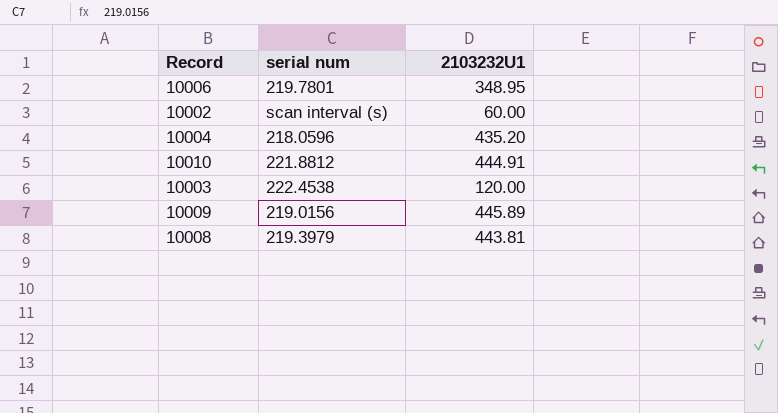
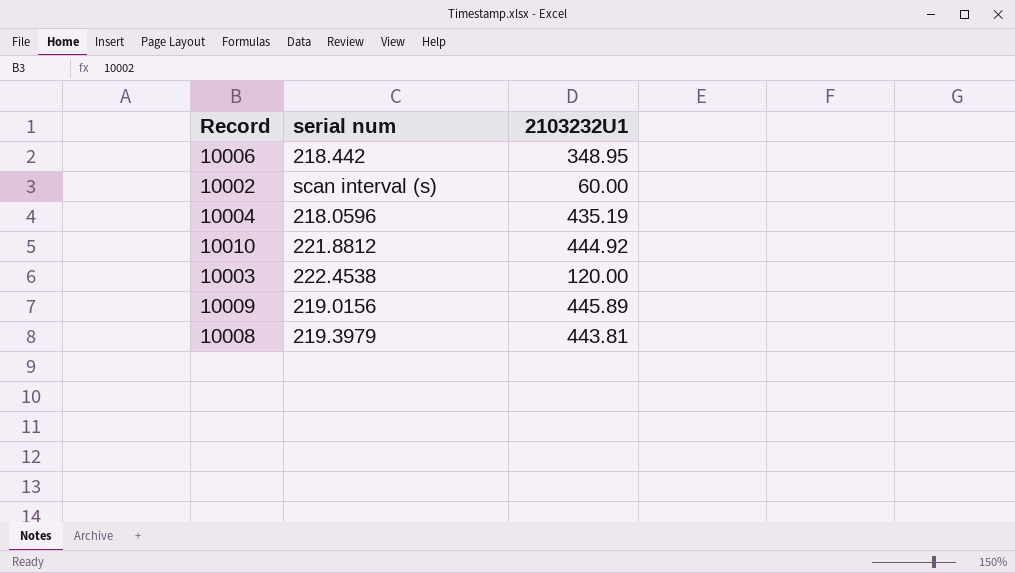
10006 | serial num: 219.7801 -> 218.442
10004 | 2103232U1: 435.20 -> 435.19
10010 | 2103232U1: 444.91 -> 444.92

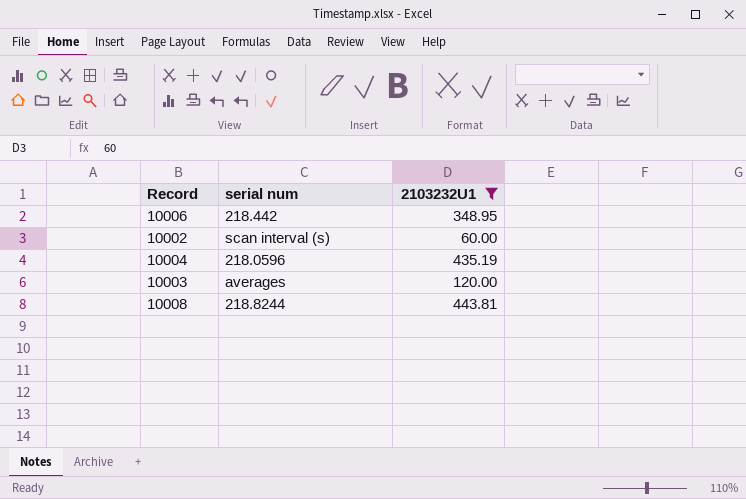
filter: none -> 2103232U1 <= 443.81
10003 | serial num: 222.4538 -> averages
10008 | serial num: 219.3979 -> 218.8244

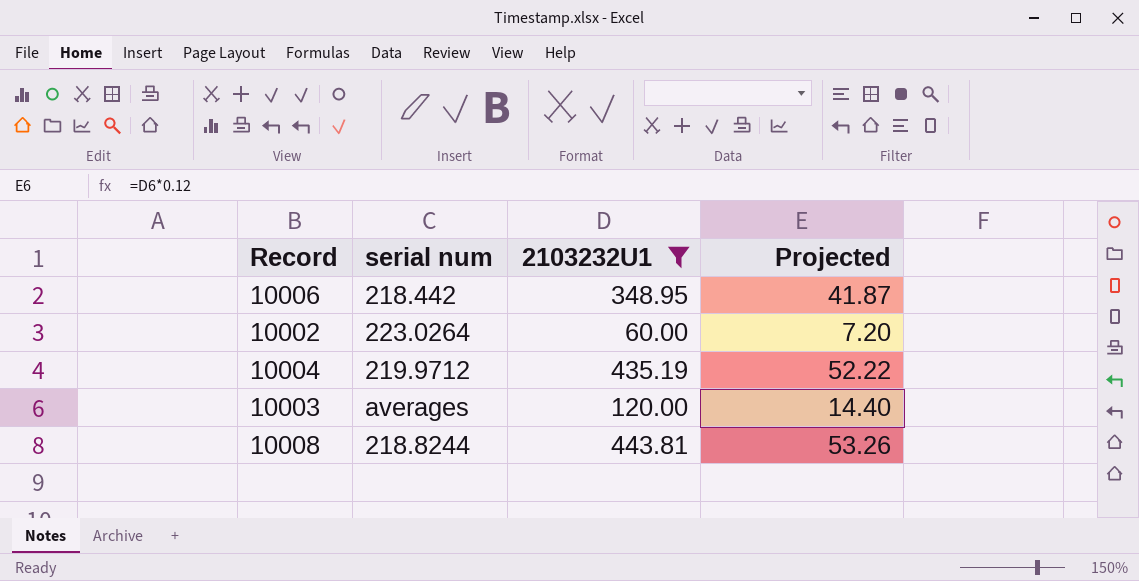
column Projected | formula: none -> [2103232U1] * 0.12
10002 | serial num: scan interval (s) -> 223.0264
10004 | serial num: 218.0596 -> 219.9712

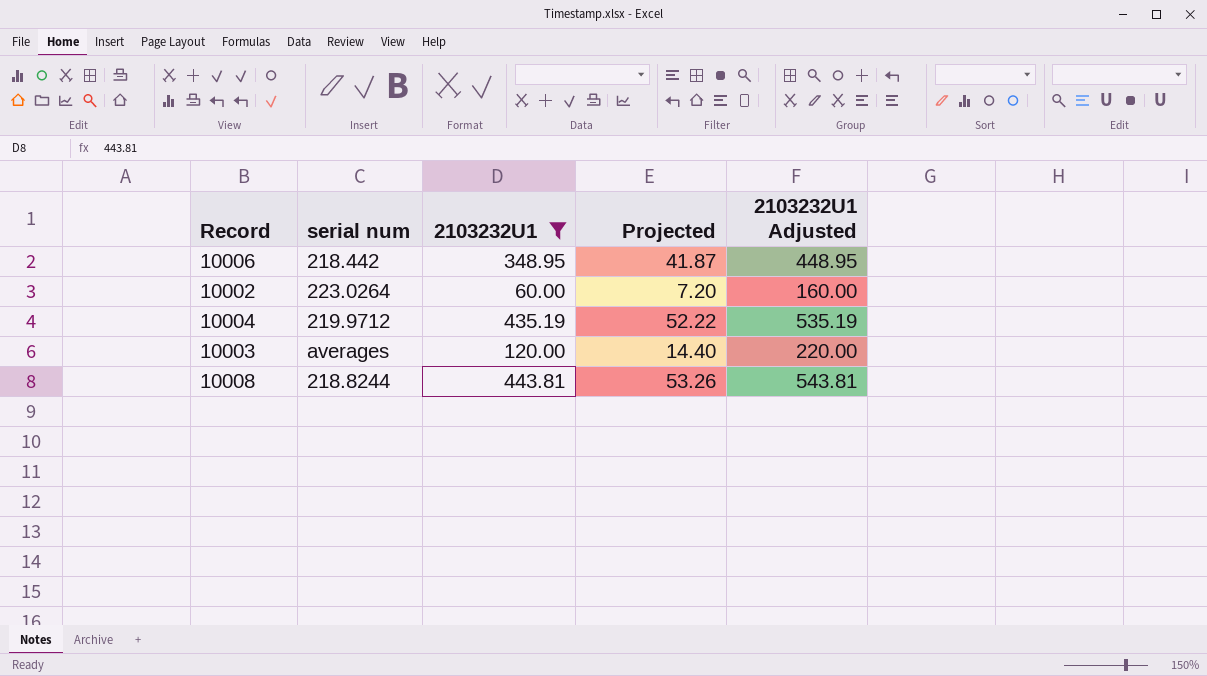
column 2103232U1 Adjusted | formula: none -> [2103232U1] + 100

